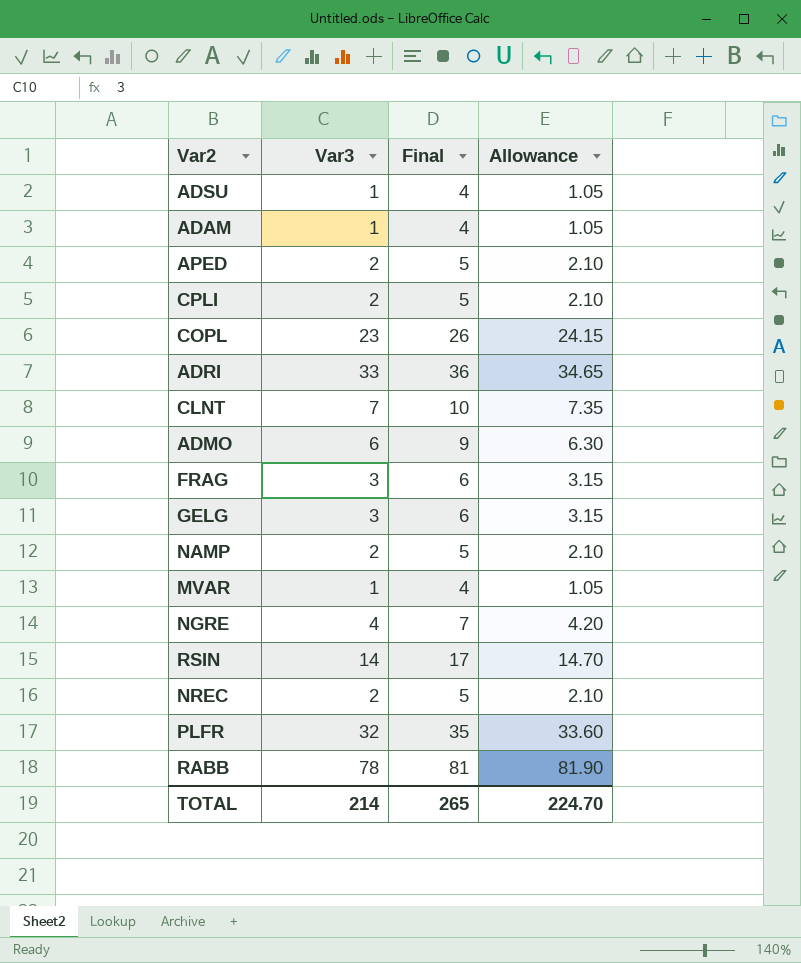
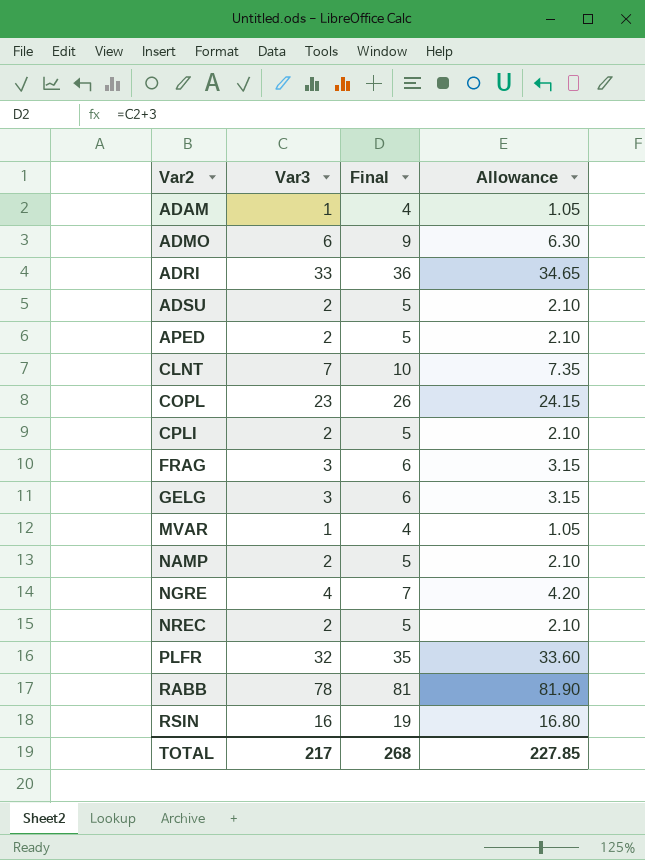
row order: none -> Var2 ascending
ADSU | Var3: 1 -> 2
ADSU | Final: 4 -> 5
ADSU | Allowance: 1.05 -> 2.10
RSIN | Var3: 14 -> 16
RSIN | Final: 17 -> 19
RSIN | Allowance: 14.70 -> 16.80
TOTAL | Var3: 214 -> 217
TOTAL | Final: 265 -> 268
TOTAL | Allowance: 224.70 -> 227.85

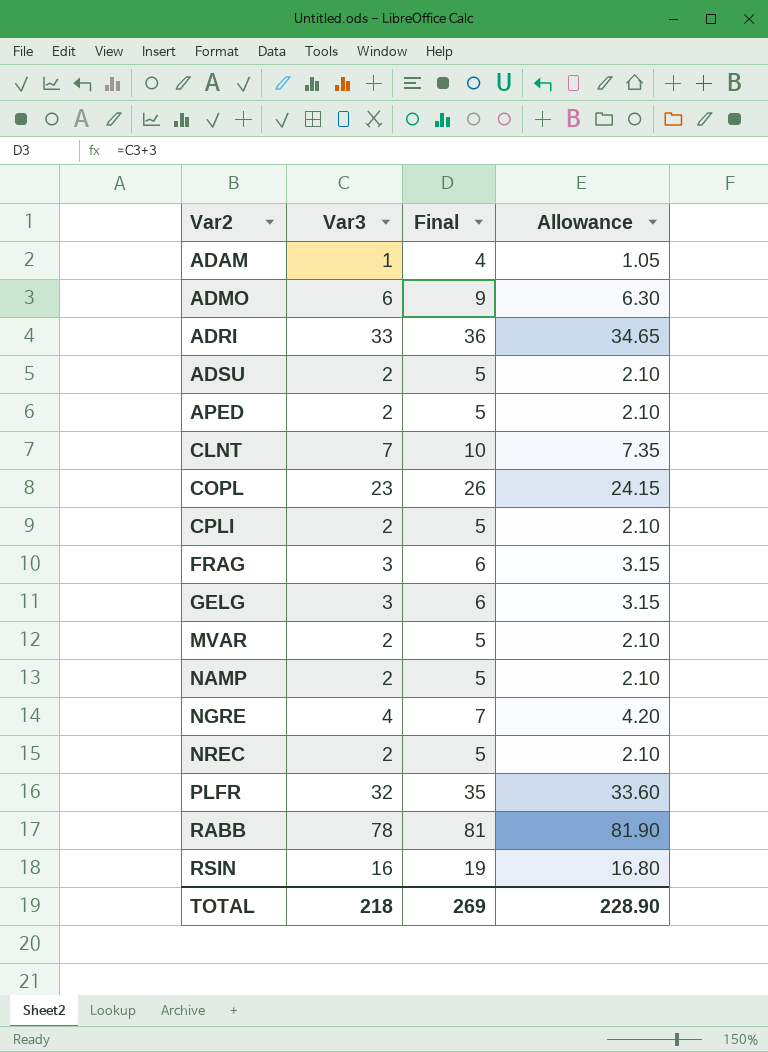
MVAR | Var3: 1 -> 2
MVAR | Final: 4 -> 5
MVAR | Allowance: 1.05 -> 2.10
TOTAL | Var3: 217 -> 218
TOTAL | Final: 268 -> 269
TOTAL | Allowance: 227.85 -> 228.90

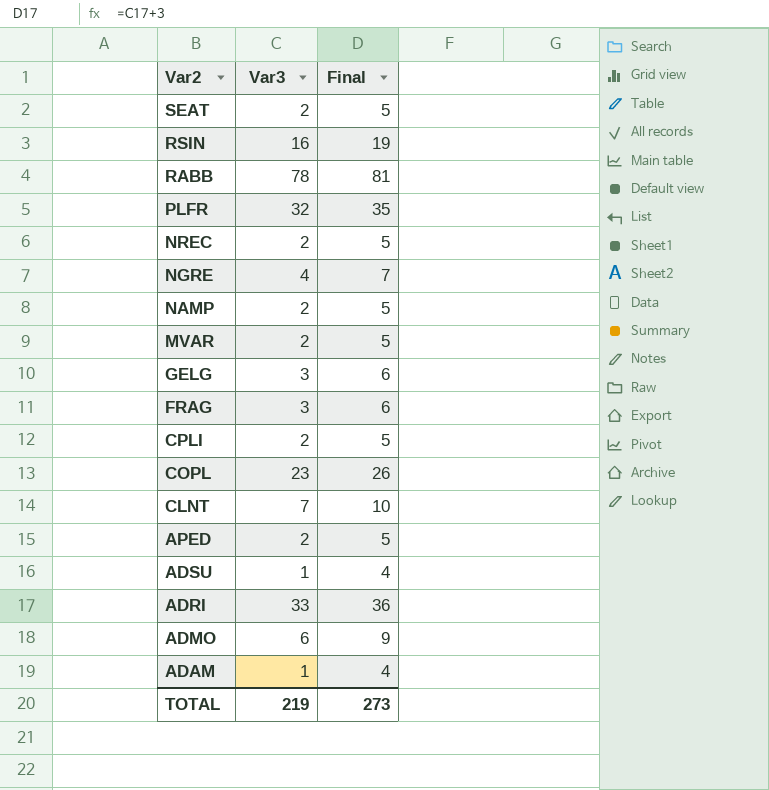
row order: Var2 ascending -> Var2 descending
column Allowance | formula: [Var3] * 1.05 -> none
row SEAT: none -> 2 | 5
ADSU | Var3: 2 -> 1
ADSU | Final: 5 -> 4
TOTAL | Var3: 218 -> 219
TOTAL | Final: 269 -> 273

